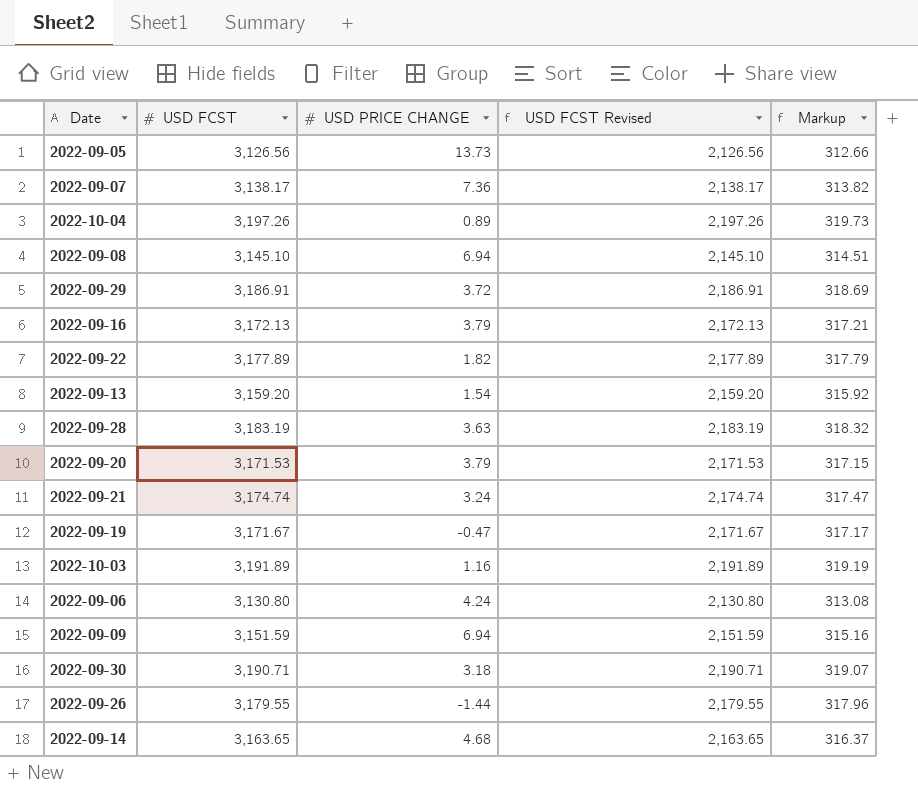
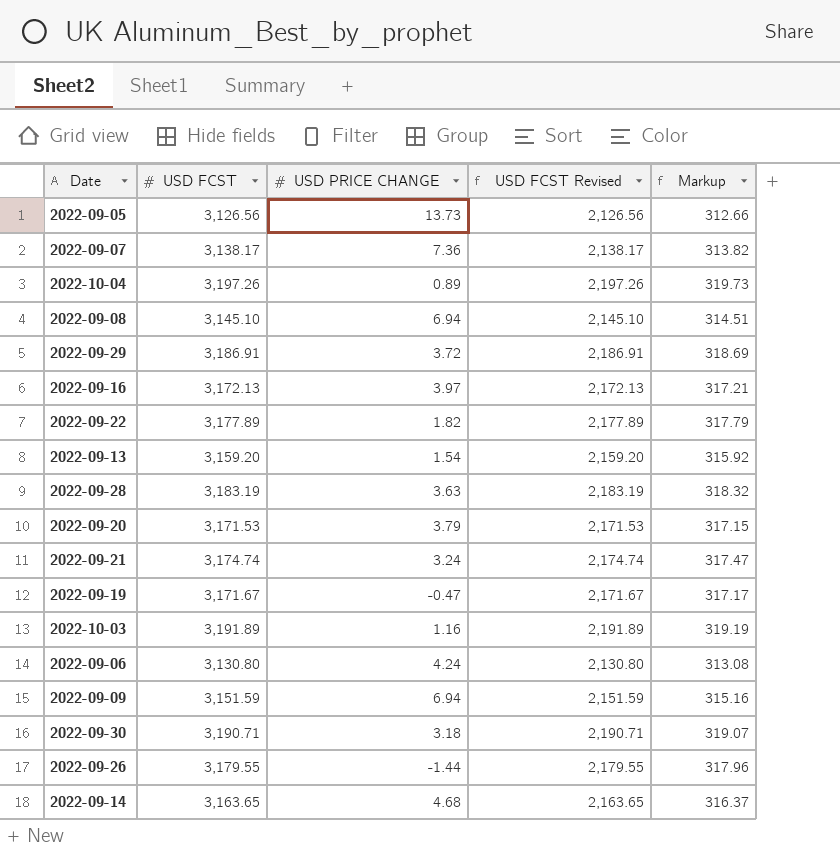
2022-09-16 | USD PRICE CHANGE: 3.79 -> 3.97

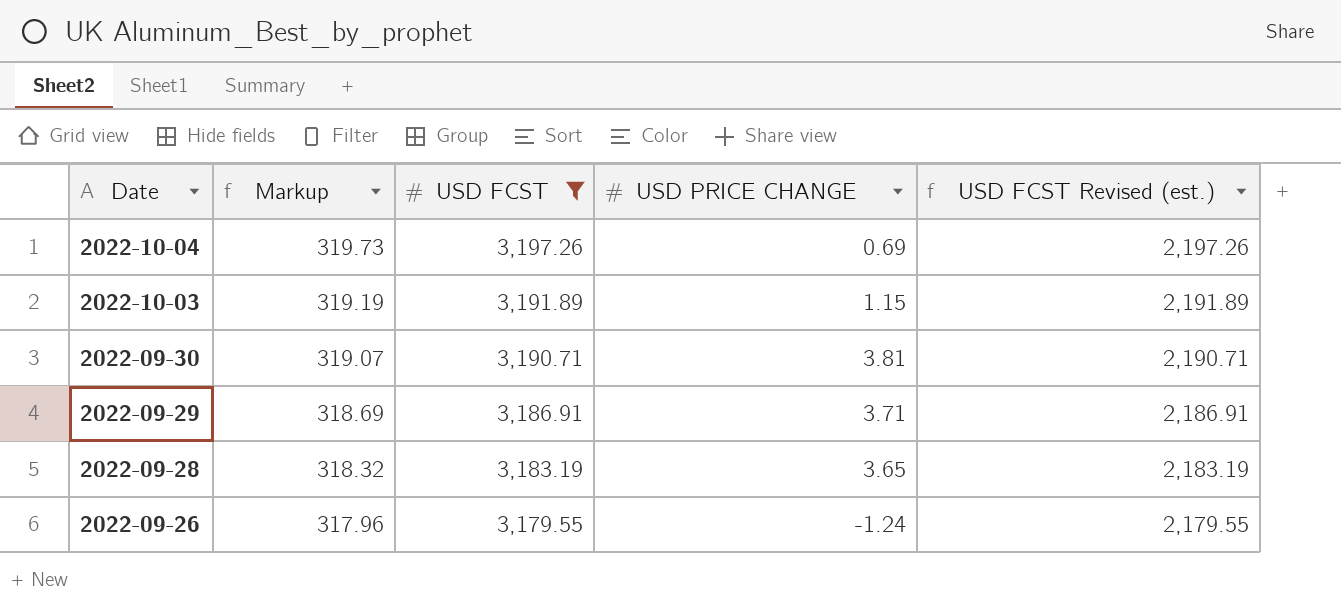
filter: none -> USD FCST >= 3,179.55
row order: none -> Date descending
column Markup | position: 5 -> 2
column name: USD FCST Revised -> USD FCST Revised (est.)
2022-10-04 | USD PRICE CHANGE: 0.89 -> 0.69
2022-10-03 | USD PRICE CHANGE: 1.16 -> 1.15
2022-09-30 | USD PRICE CHANGE: 3.18 -> 3.81
2022-09-29 | USD PRICE CHANGE: 3.72 -> 3.71
2022-09-28 | USD PRICE CHANGE: 3.63 -> 3.65
2022-09-26 | USD PRICE CHANGE: -1.44 -> -1.24

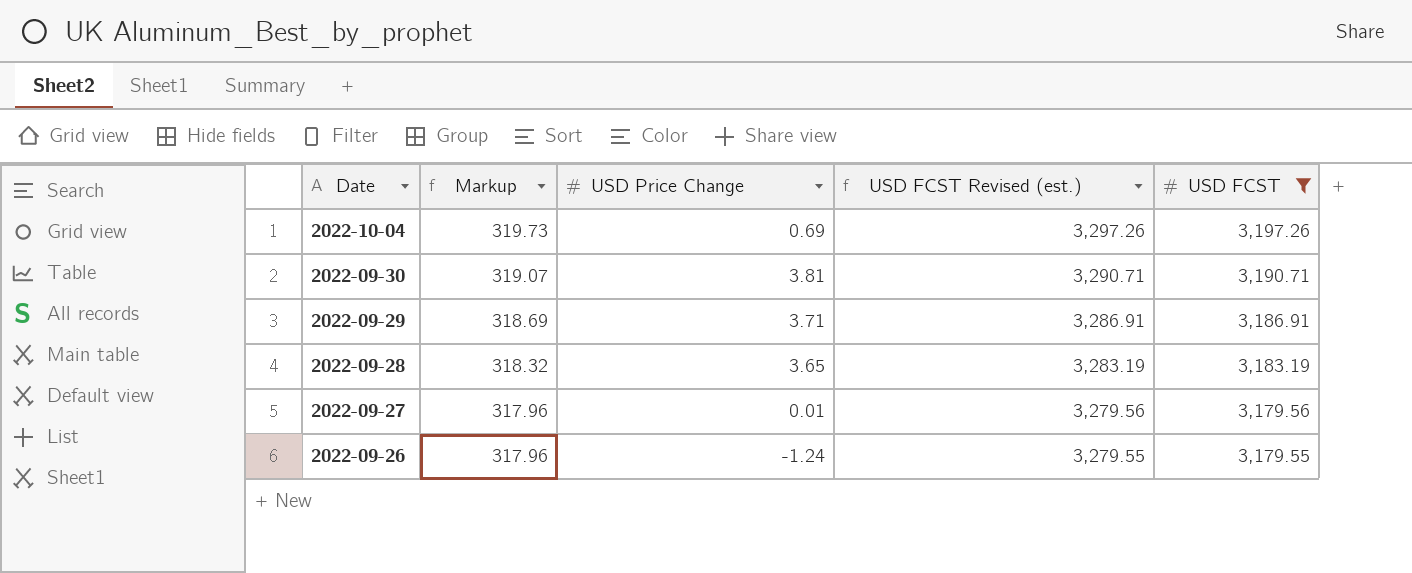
column name: USD PRICE CHANGE -> USD Price Change
column USD FCST Revised (est.) | formula: [USD FCST] - 1000 -> [USD FCST] + 100
column USD FCST | position: 3 -> 5
row 2022-10-03: 319.19 | 3,191.89 | 1.15 | 2,191.89 -> none
row 2022-09-27: none -> 317.96 | 0.01 | 3,279.56 | 3,179.56

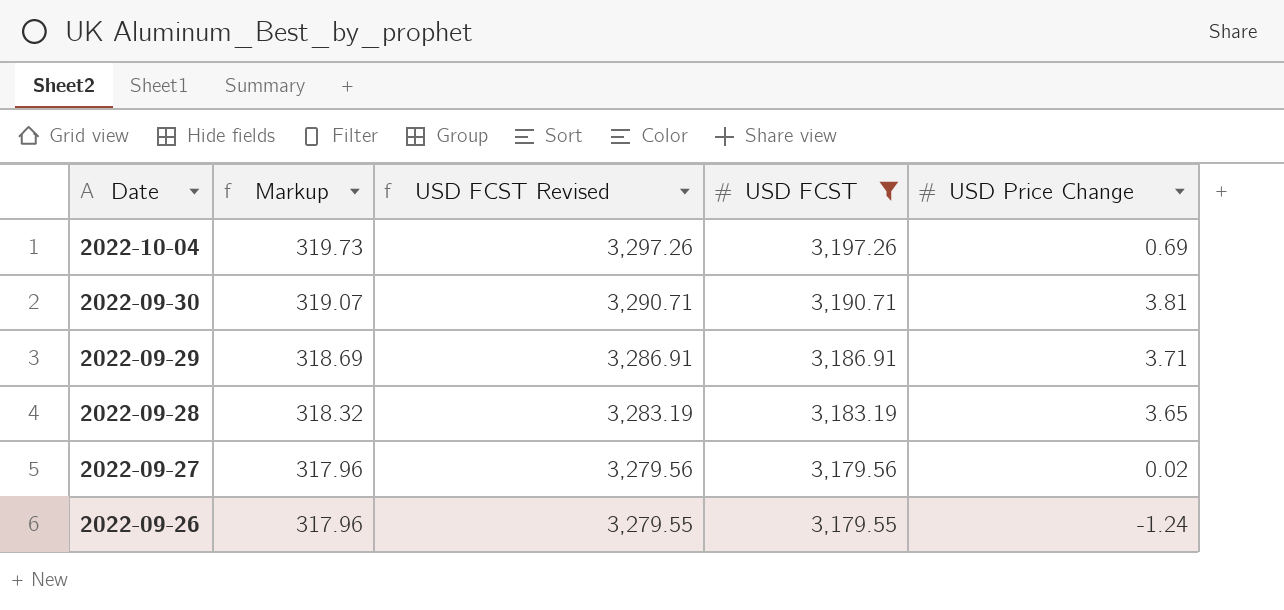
column name: USD FCST Revised (est.) -> USD FCST Revised
column USD Price Change | position: 3 -> 5
2022-09-27 | USD Price Change: 0.01 -> 0.02

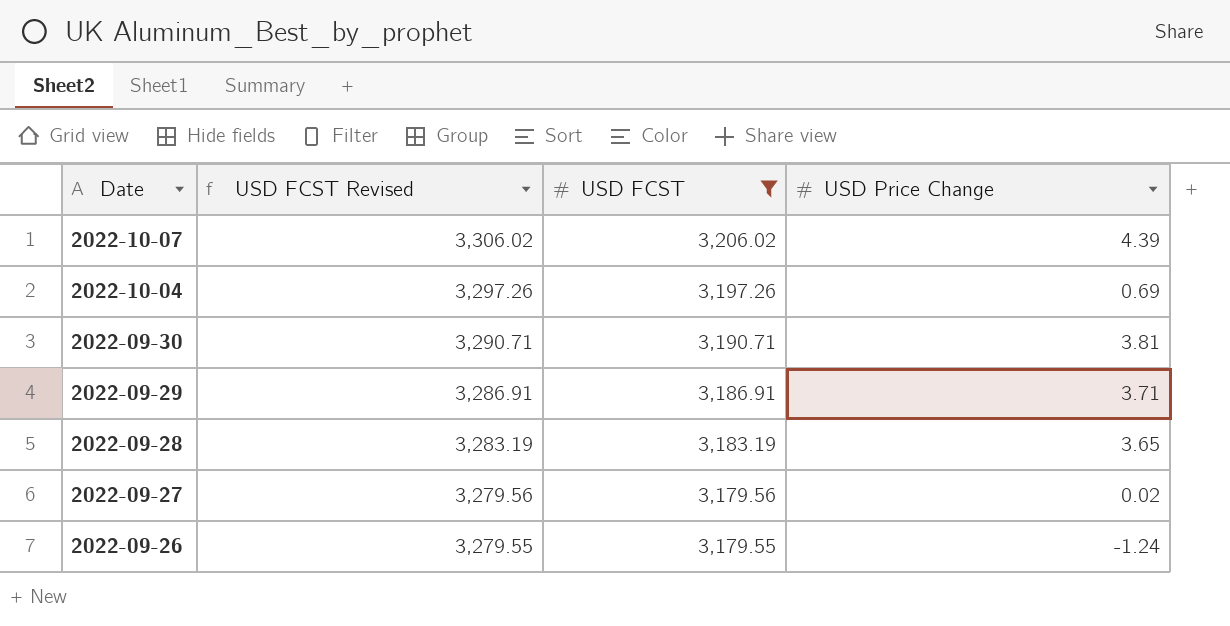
column Markup | formula: [USD FCST] * 0.1 -> none
row 2022-10-07: none -> 3,306.02 | 3,206.02 | 4.39

